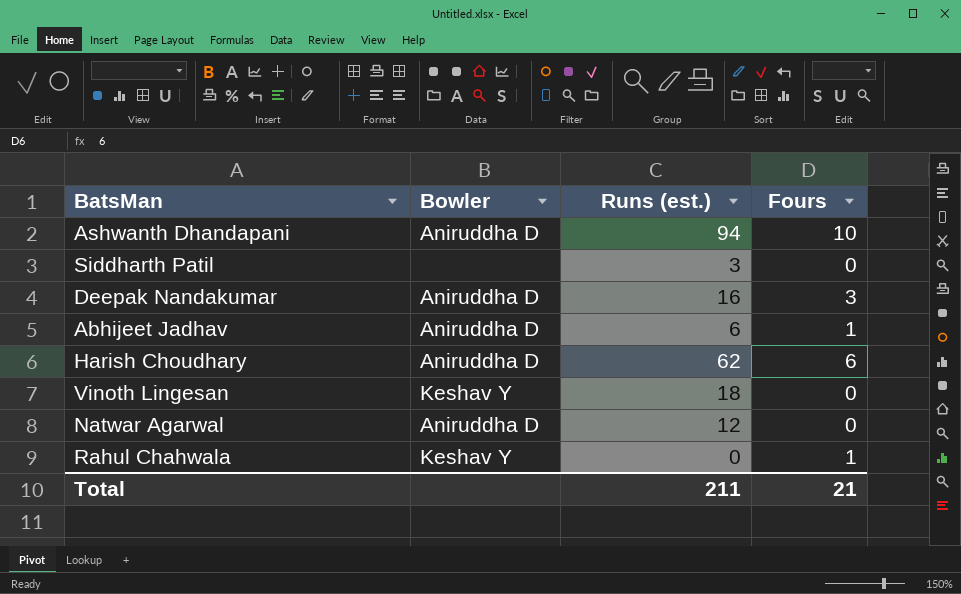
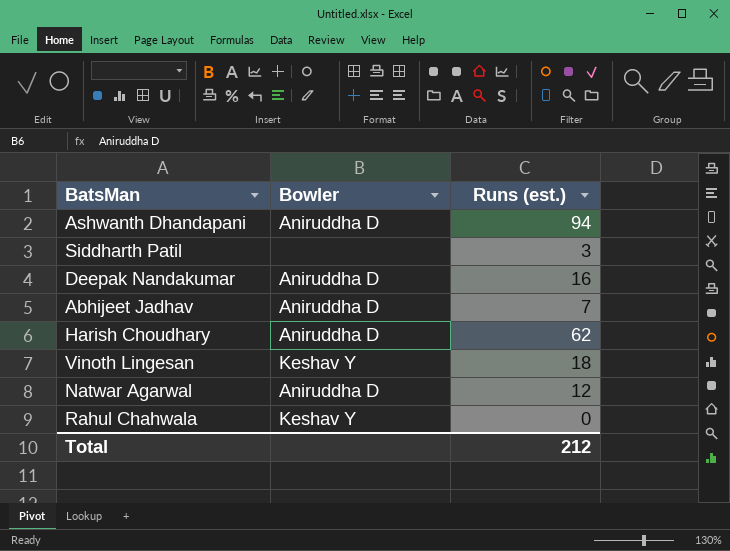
column Fours | position: 4 -> none
Abhijeet Jadhav | Runs (est.): 6 -> 7
Total | Runs (est.): 211 -> 212

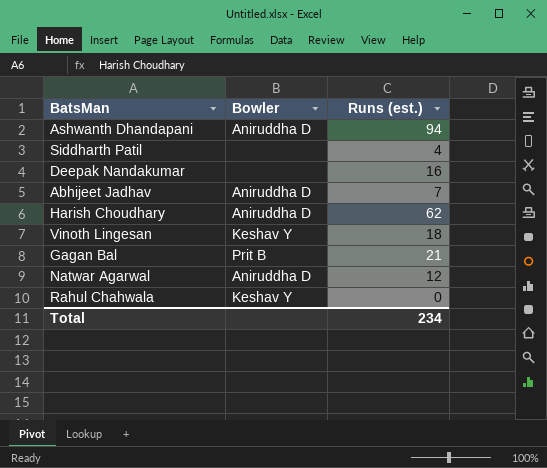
Siddharth Patil | Runs (est.): 3 -> 4
Deepak Nandakumar | Bowler: Aniruddha D -> none
row Gagan Bal: none -> Prit B | 21
Total | Runs (est.): 212 -> 234

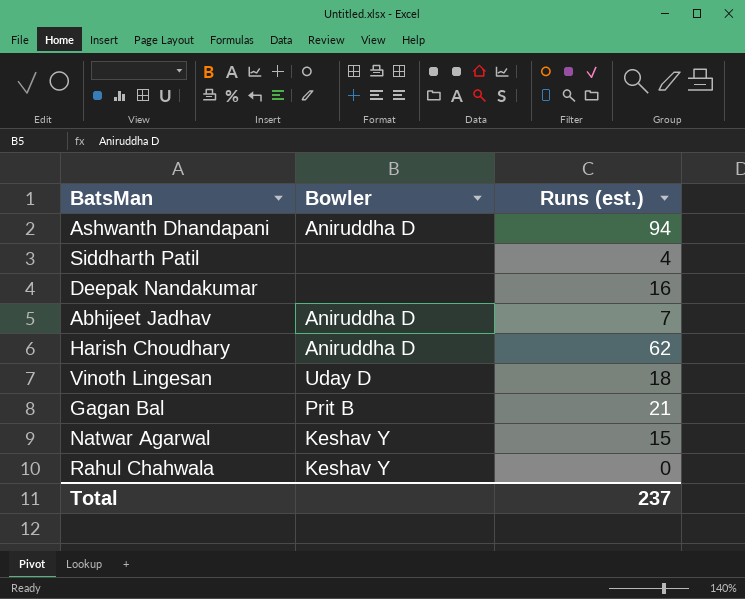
Vinoth Lingesan | Bowler: Keshav Y -> Uday D
Natwar Agarwal | Bowler: Aniruddha D -> Keshav Y
Natwar Agarwal | Runs (est.): 12 -> 15
Total | Runs (est.): 234 -> 237

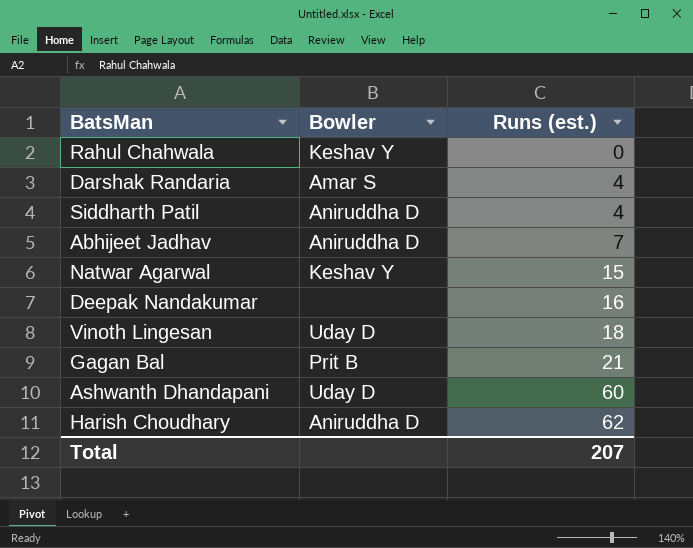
row order: none -> Runs (est.) ascending
row Darshak Randaria: none -> Amar S | 4
Siddharth Patil | Bowler: none -> Aniruddha D
Ashwanth Dhandapani | Bowler: Aniruddha D -> Uday D
Ashwanth Dhandapani | Runs (est.): 94 -> 60
Total | Runs (est.): 237 -> 207

